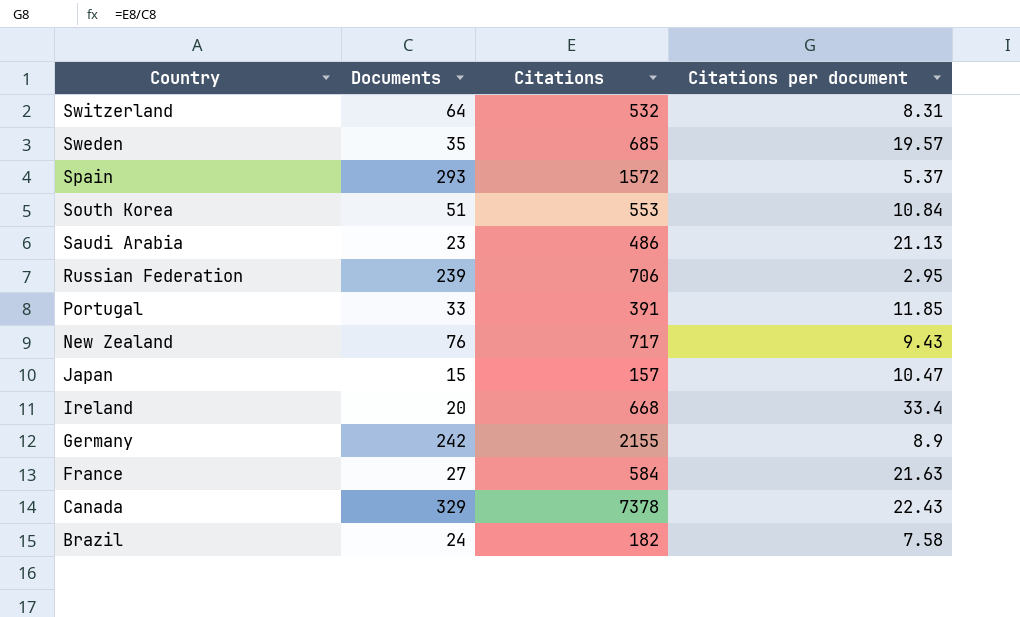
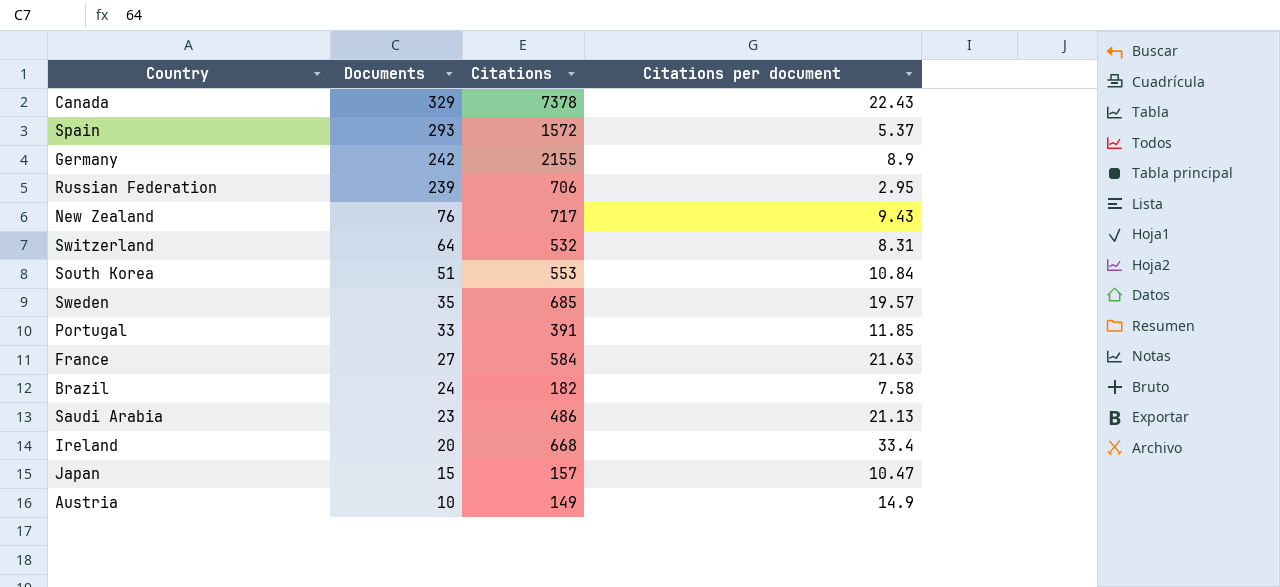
row order: Country descending -> Documents descending
row Austria: none -> 10 | 149 | 14.9

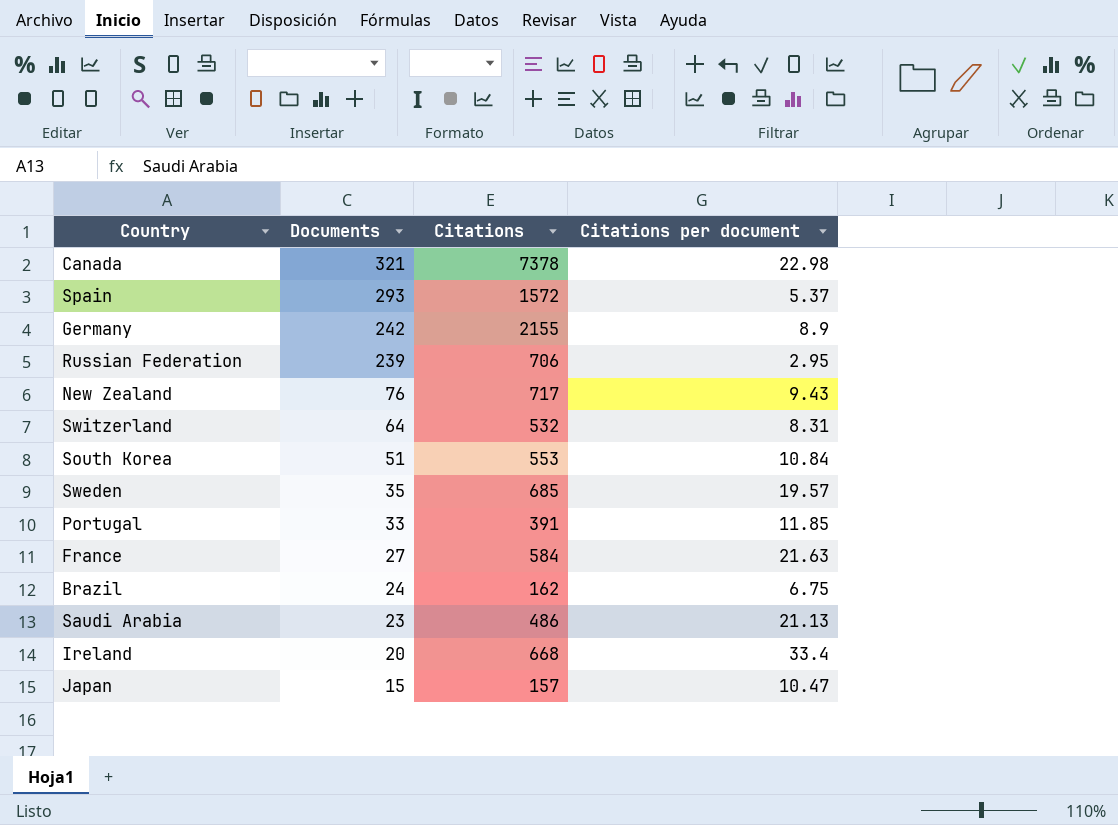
row Austria: 10 | 149 | 14.9 -> none
Canada | Documents: 329 -> 321
Canada | Citations per document: 22.43 -> 22.98
Brazil | Citations: 182 -> 162
Brazil | Citations per document: 7.58 -> 6.75

